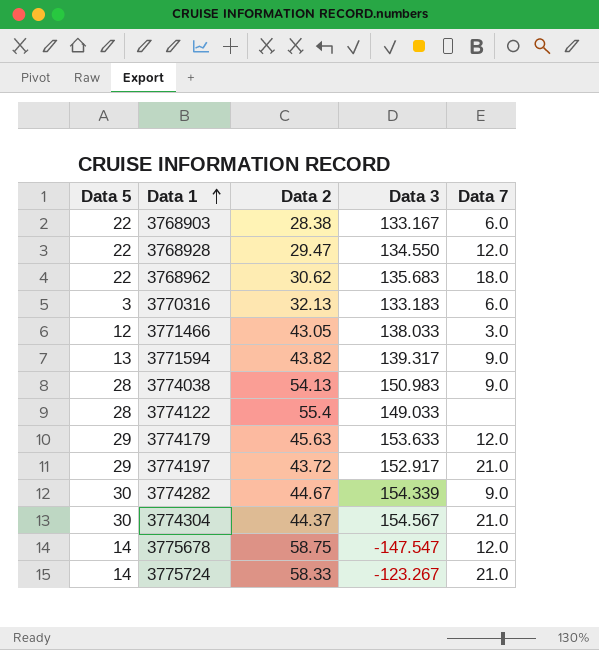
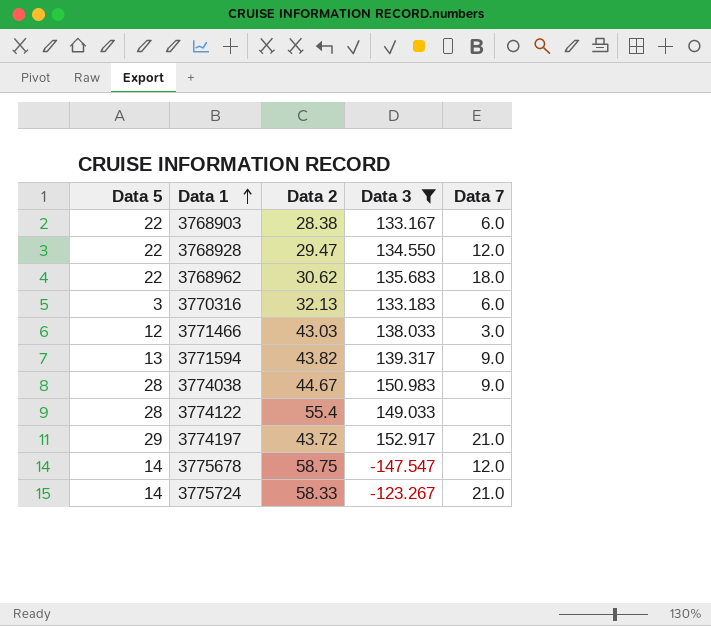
filter: none -> Data 3 <= 152.917
3771466 | Data 2: 43.05 -> 43.03
3774038 | Data 2: 54.13 -> 44.67

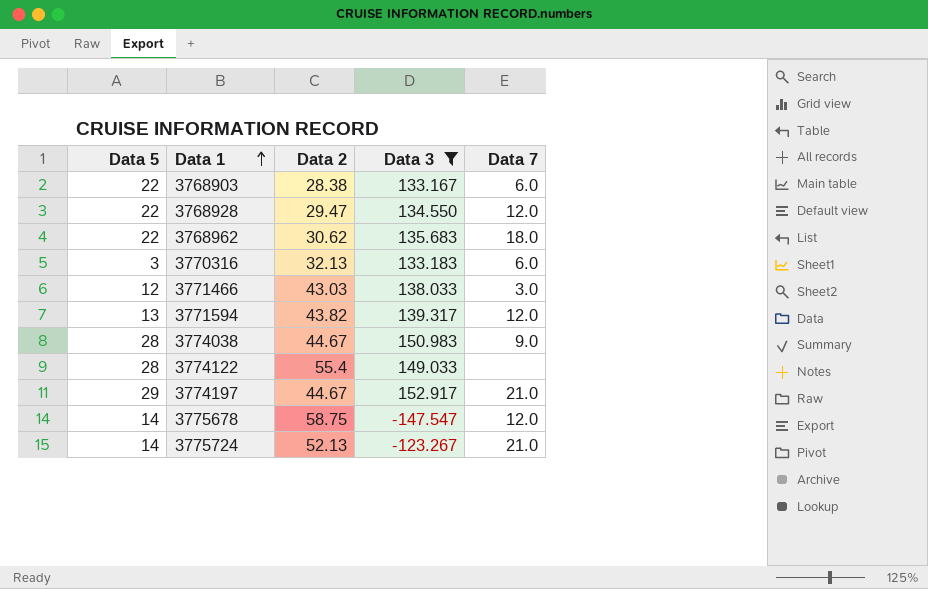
3771594 | Data 7: 9.0 -> 12.0
3774197 | Data 2: 43.72 -> 44.67
3775724 | Data 2: 58.33 -> 52.13

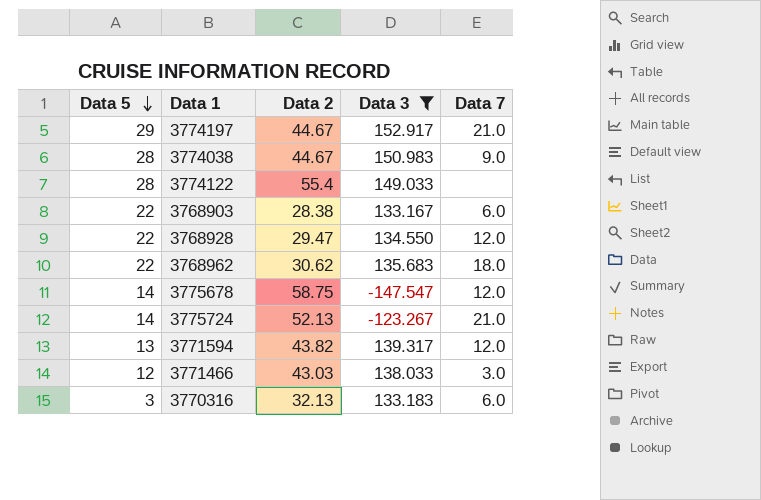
row order: Data 1 ascending -> Data 5 descending

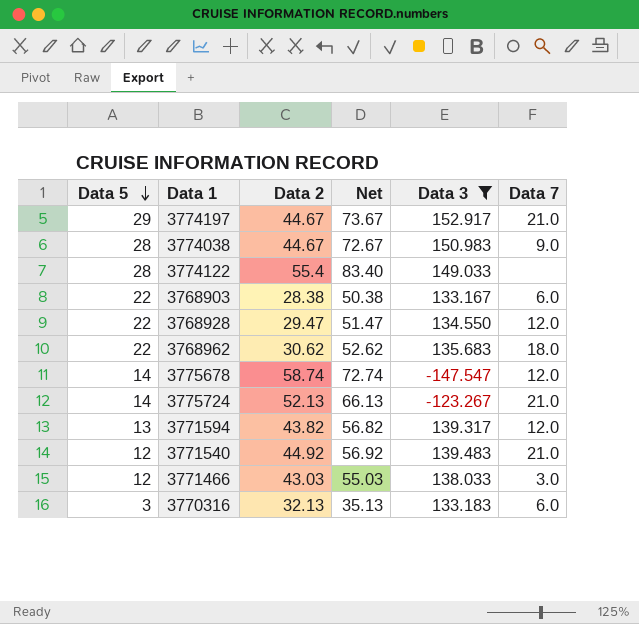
column Net | formula: none -> [Data 5] + [Data 2]
3775678 | Data 2: 58.75 -> 58.74
row 3771540: none -> 12 | 44.92 | 56.92 | 139.483 | 21.0

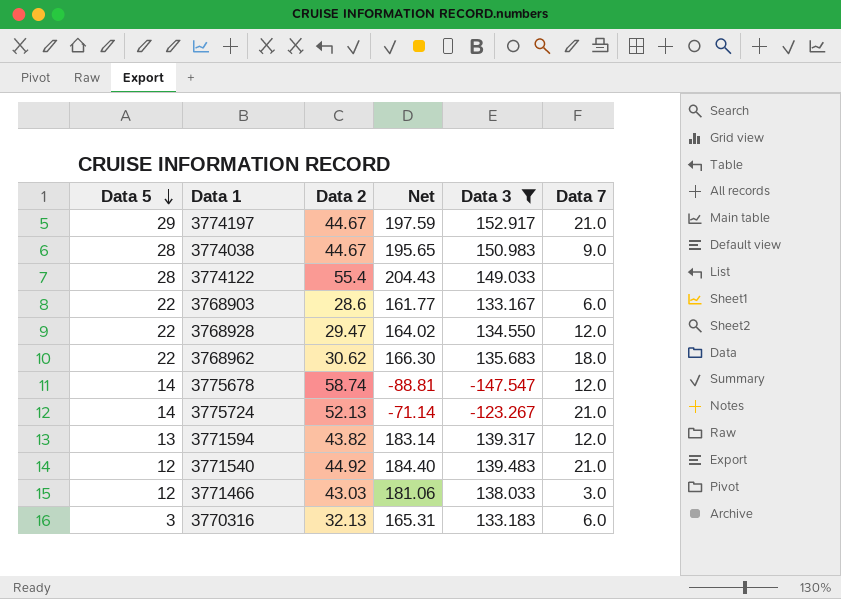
column Net | formula: [Data 5] + [Data 2] -> [Data 2] + [Data 3]
3768903 | Data 2: 28.38 -> 28.6

